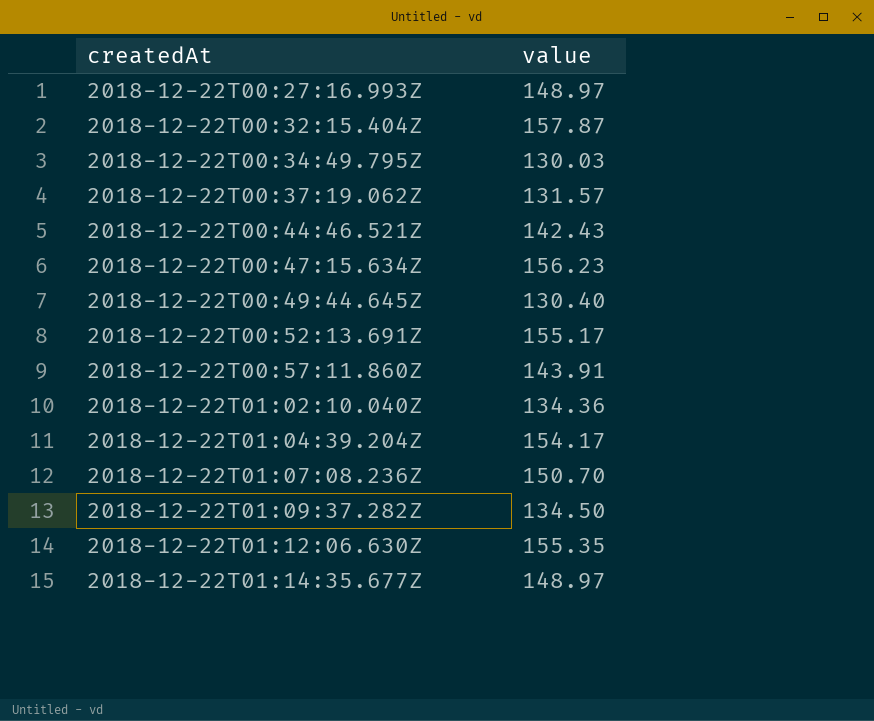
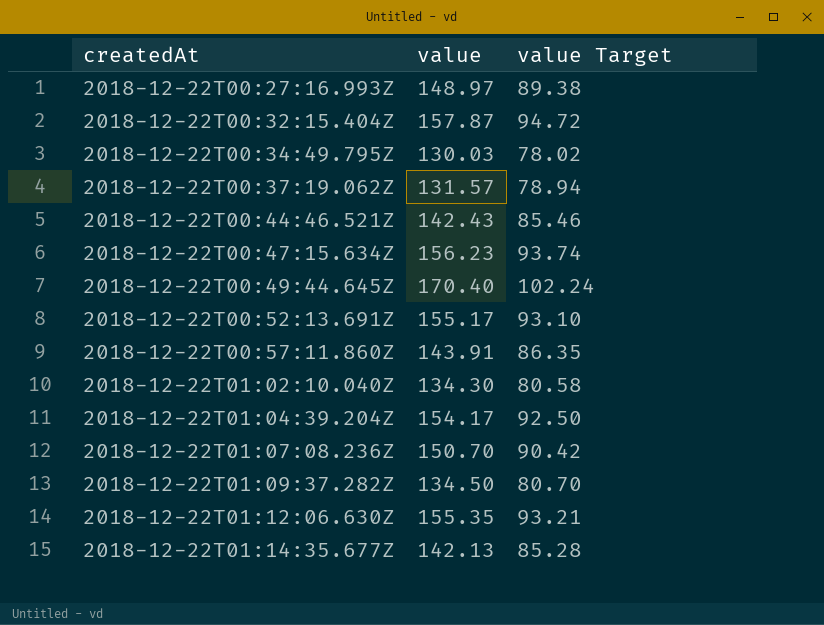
column value Target | formula: none -> [value] * 0.6
2018-12-22T00:49:44.645Z | value: 130.40 -> 170.40
2018-12-22T01:02:10.040Z | value: 134.36 -> 134.30
2018-12-22T01:14:35.677Z | value: 148.97 -> 142.13

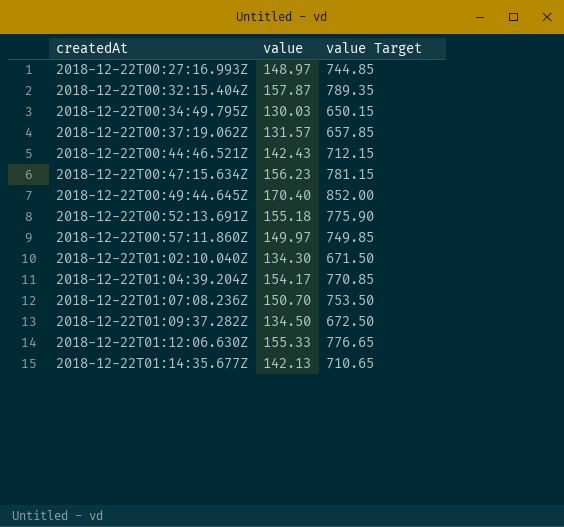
column value Target | formula: [value] * 0.6 -> [value] * 5
2018-12-22T00:52:13.691Z | value: 155.17 -> 155.18
2018-12-22T00:57:11.860Z | value: 143.91 -> 149.97
2018-12-22T01:12:06.630Z | value: 155.35 -> 155.33

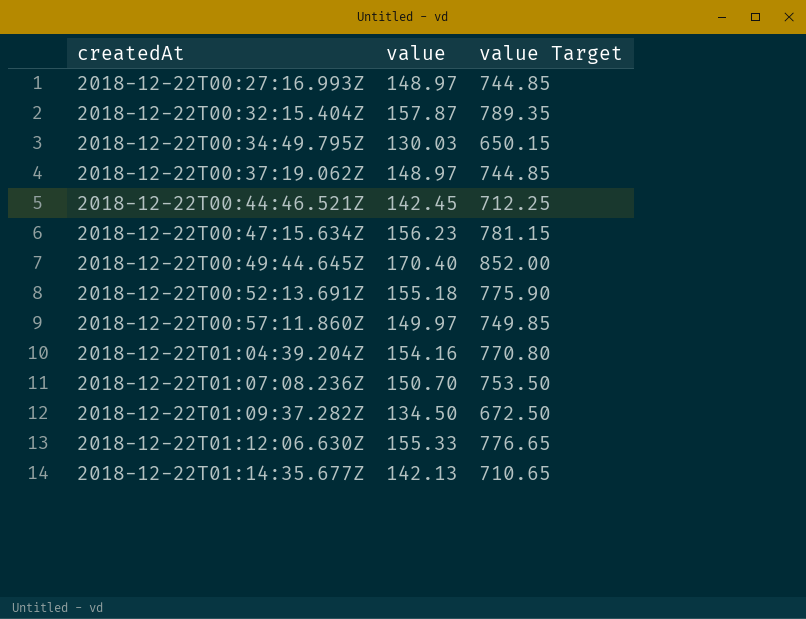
row 2018-12-22T01:02:10.040Z: 134.30 | 671.50 -> none
2018-12-22T00:37:19.062Z | value: 131.57 -> 148.97
2018-12-22T00:37:19.062Z | value Target: 657.85 -> 744.85
2018-12-22T00:44:46.521Z | value: 142.43 -> 142.45
2018-12-22T00:44:46.521Z | value Target: 712.15 -> 712.25
2018-12-22T01:04:39.204Z | value: 154.17 -> 154.16
2018-12-22T01:04:39.204Z | value Target: 770.85 -> 770.80

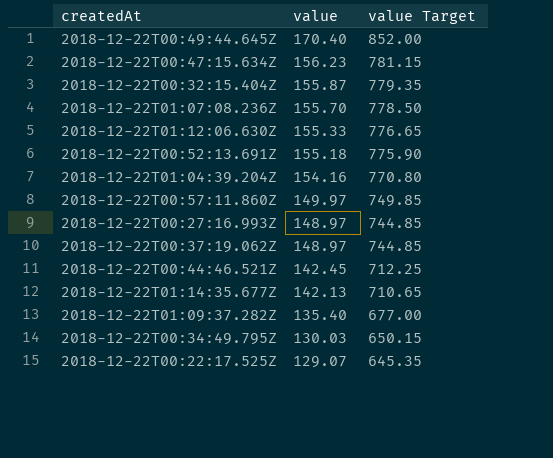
row order: createdAt ascending -> value descending
2018-12-22T00:32:15.404Z | value: 157.87 -> 155.87
2018-12-22T00:32:15.404Z | value Target: 789.35 -> 779.35
2018-12-22T01:07:08.236Z | value: 150.70 -> 155.70
2018-12-22T01:07:08.236Z | value Target: 753.50 -> 778.50
2018-12-22T01:09:37.282Z | value: 134.50 -> 135.40
2018-12-22T01:09:37.282Z | value Target: 672.50 -> 677.00
row 2018-12-22T00:22:17.525Z: none -> 129.07 | 645.35

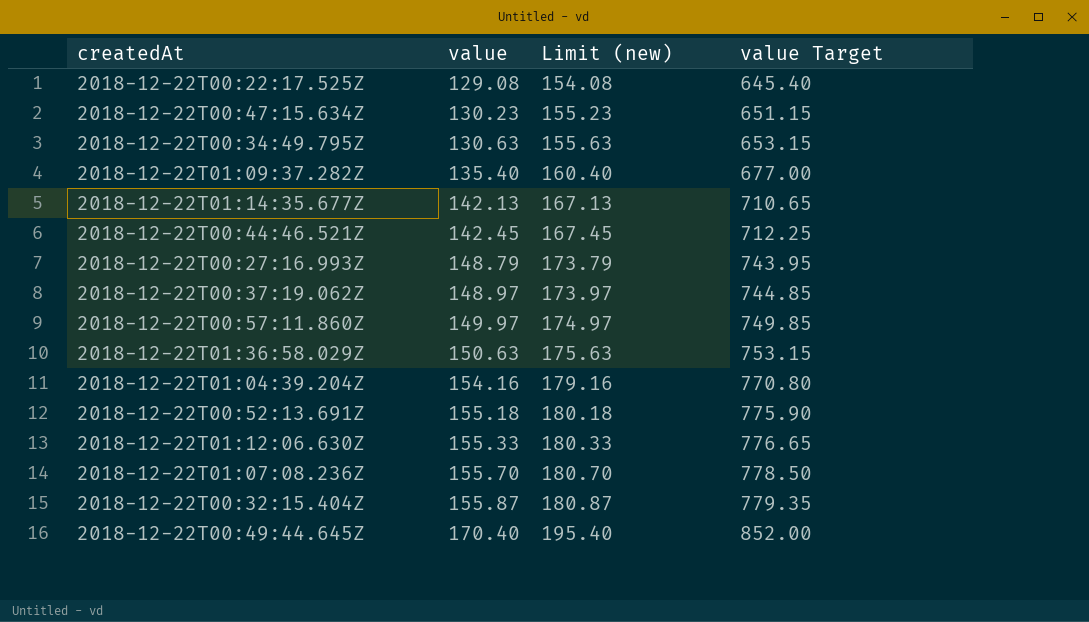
row order: value descending -> value ascending
column Limit (new) | formula: none -> [value] + 25
2018-12-22T00:22:17.525Z | value: 129.07 -> 129.08
2018-12-22T00:22:17.525Z | value Target: 645.35 -> 645.40
2018-12-22T00:47:15.634Z | value: 156.23 -> 130.23
2018-12-22T00:47:15.634Z | value Target: 781.15 -> 651.15
2018-12-22T00:34:49.795Z | value: 130.03 -> 130.63
2018-12-22T00:34:49.795Z | value Target: 650.15 -> 653.15
2018-12-22T00:27:16.993Z | value: 148.97 -> 148.79
2018-12-22T00:27:16.993Z | value Target: 744.85 -> 743.95
row 2018-12-22T01:36:58.029Z: none -> 150.63 | 175.63 | 753.15

